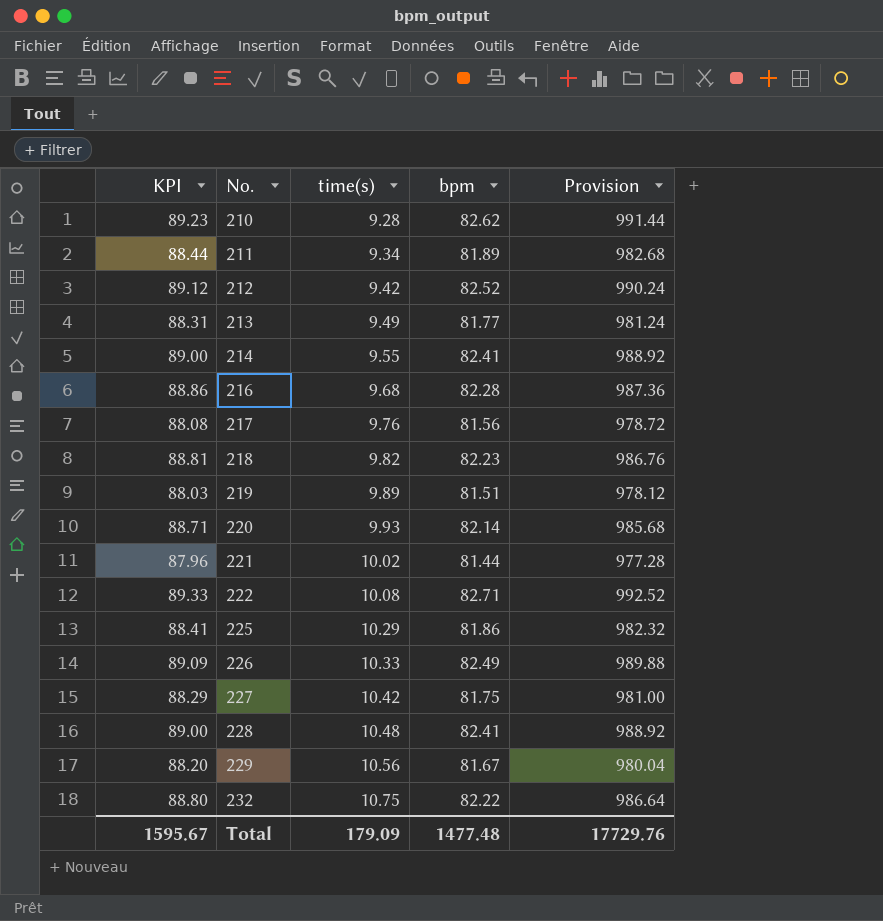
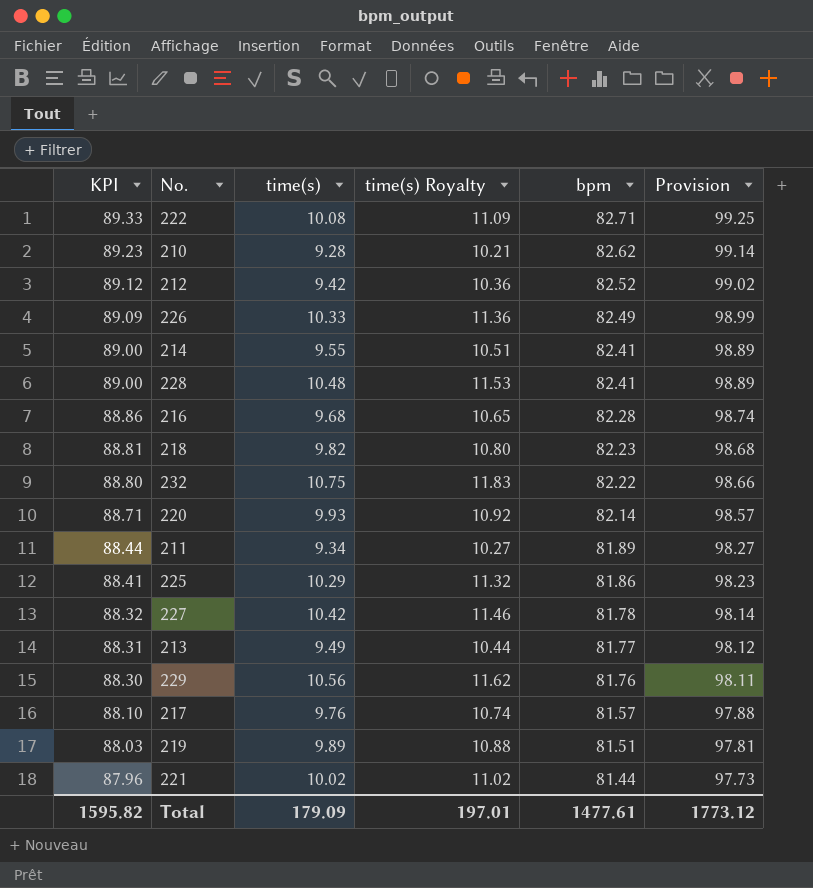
row order: No. ascending -> KPI descending
column time(s) Royalty | formula: none -> [time(s)] * 1.1
column Provision | formula: [bpm] * 12 -> [bpm] * 1.2
227 | KPI: 88.29 -> 88.32
227 | bpm: 81.75 -> 81.78
229 | KPI: 88.20 -> 88.30
229 | bpm: 81.67 -> 81.76
217 | KPI: 88.08 -> 88.10
217 | bpm: 81.56 -> 81.57
Total | KPI: 1595.67 -> 1595.82
Total | bpm: 1477.48 -> 1477.61
Total | Provision: 17729.76 -> 1773.12

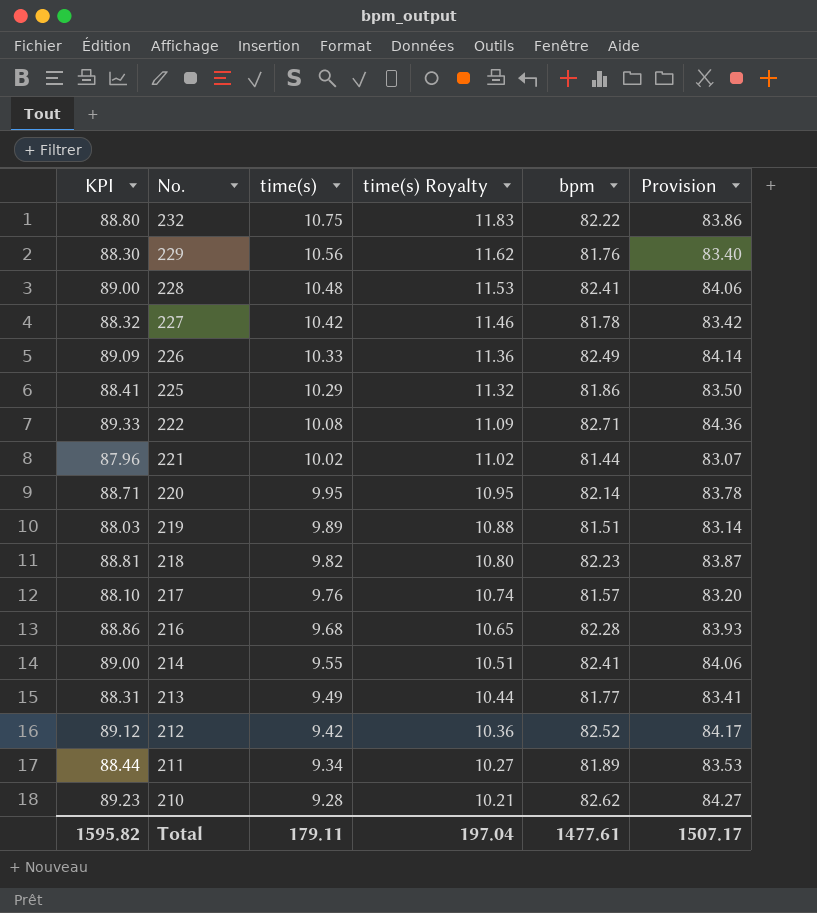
row order: KPI descending -> No. descending
column Provision | formula: [bpm] * 1.2 -> [bpm] * 1.02
220 | time(s): 9.93 -> 9.95
220 | time(s) Royalty: 10.92 -> 10.95
Total | time(s): 179.09 -> 179.11
Total | time(s) Royalty: 197.01 -> 197.04
Total | Provision: 1773.12 -> 1507.17

